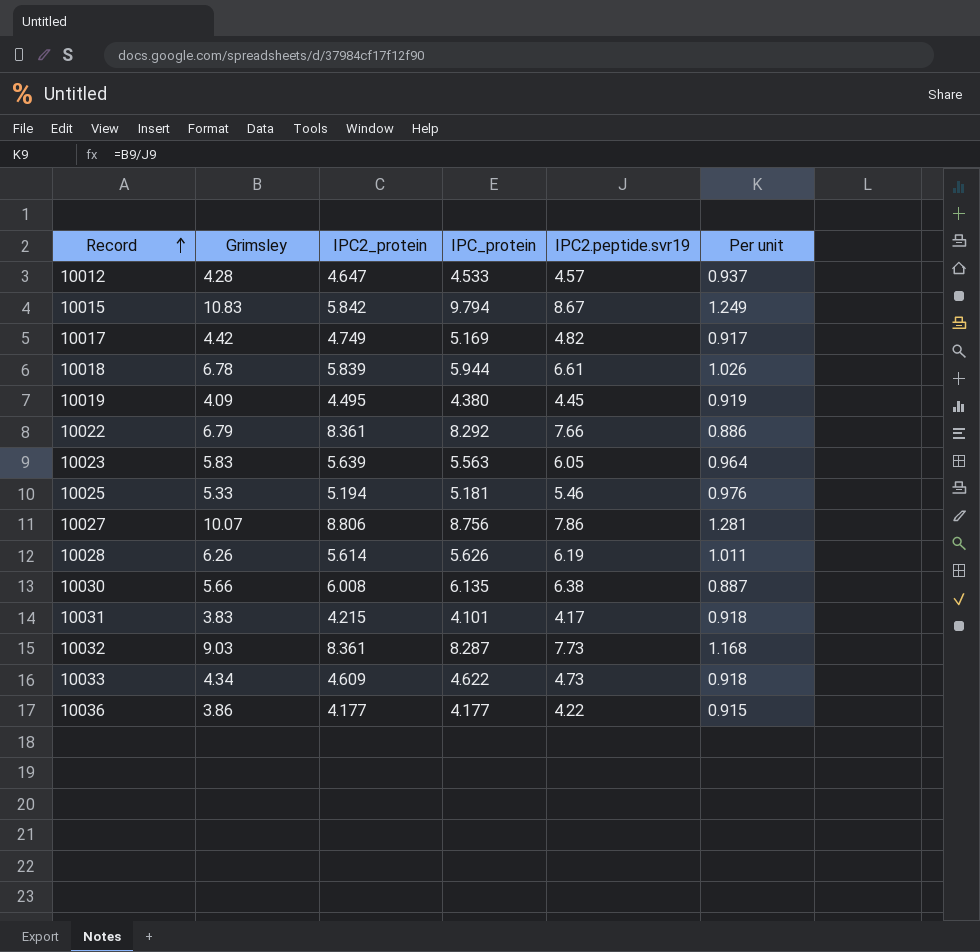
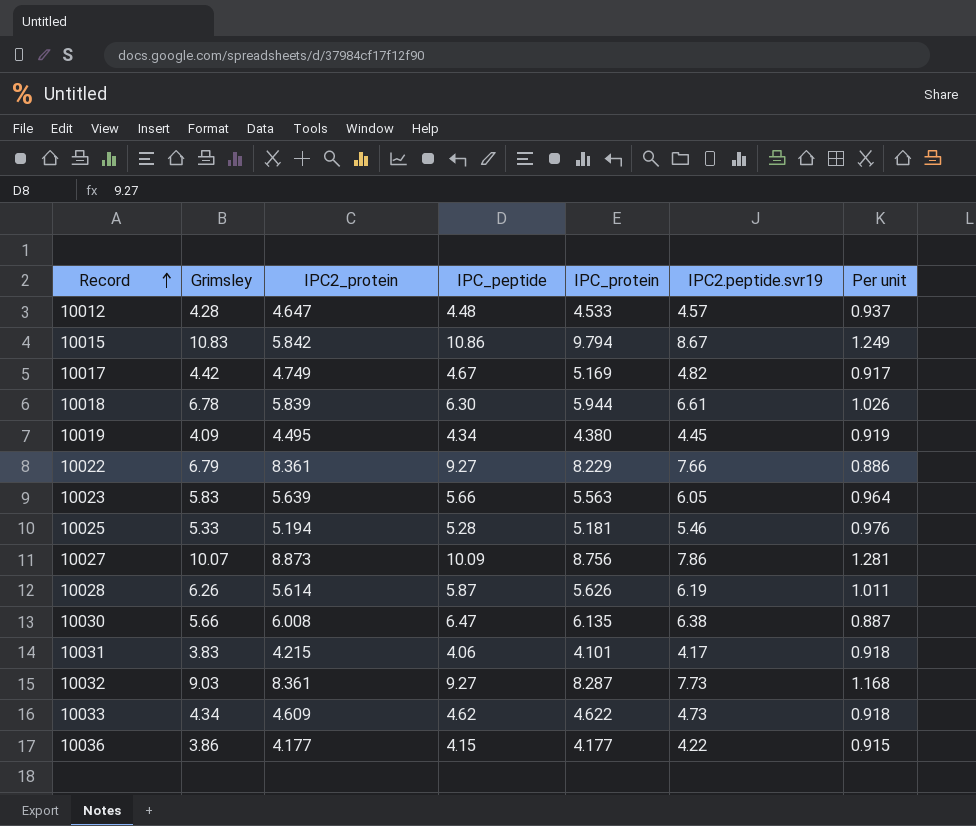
column IPC_peptide | position: none -> 4
10022 | IPC_protein: 8.292 -> 8.229
10027 | IPC2_protein: 8.806 -> 8.873

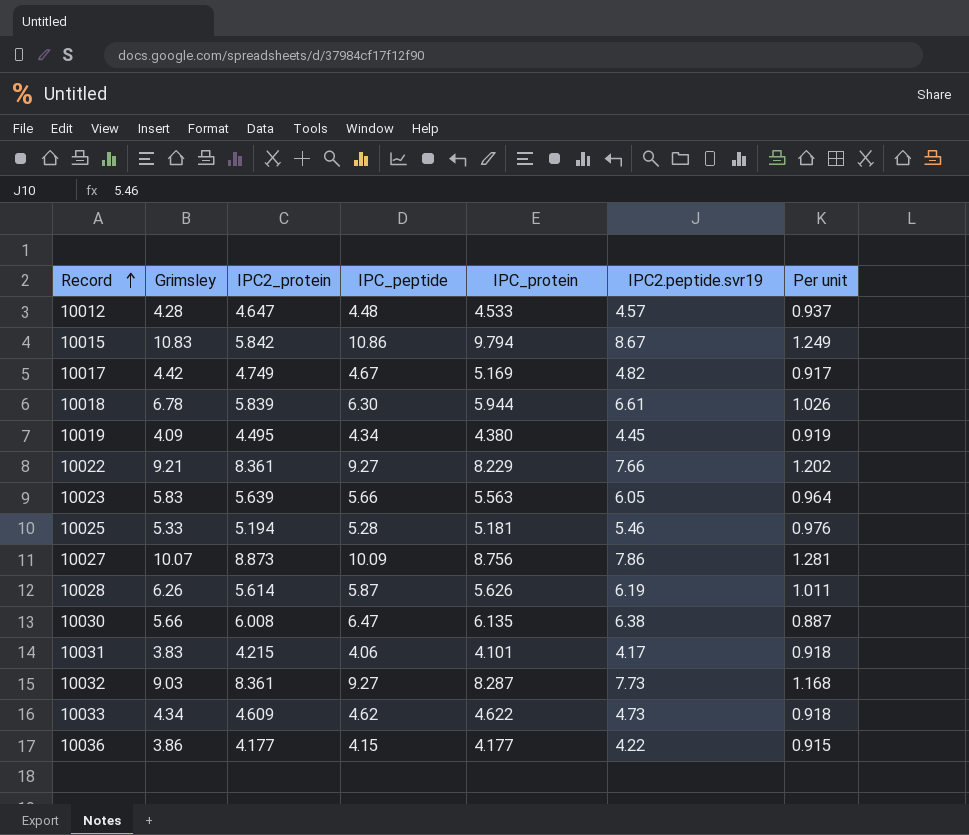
10022 | Grimsley: 6.79 -> 9.21
10022 | Per unit: 0.886 -> 1.202

